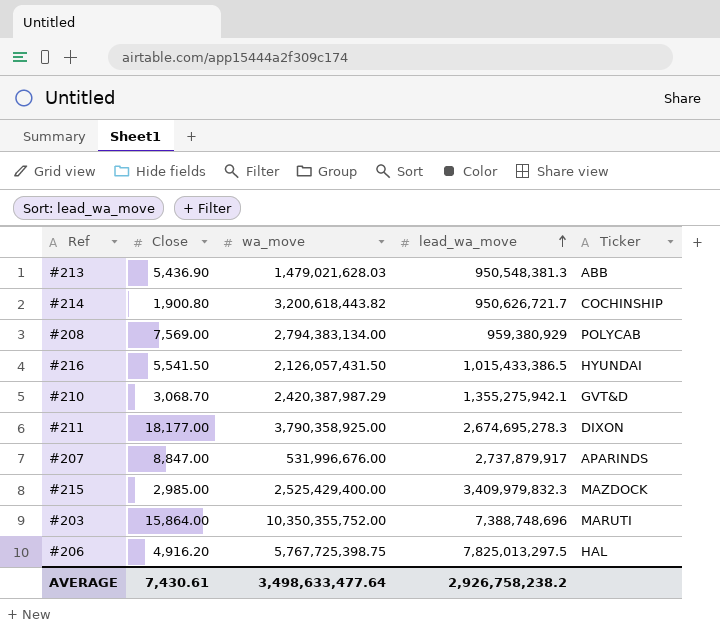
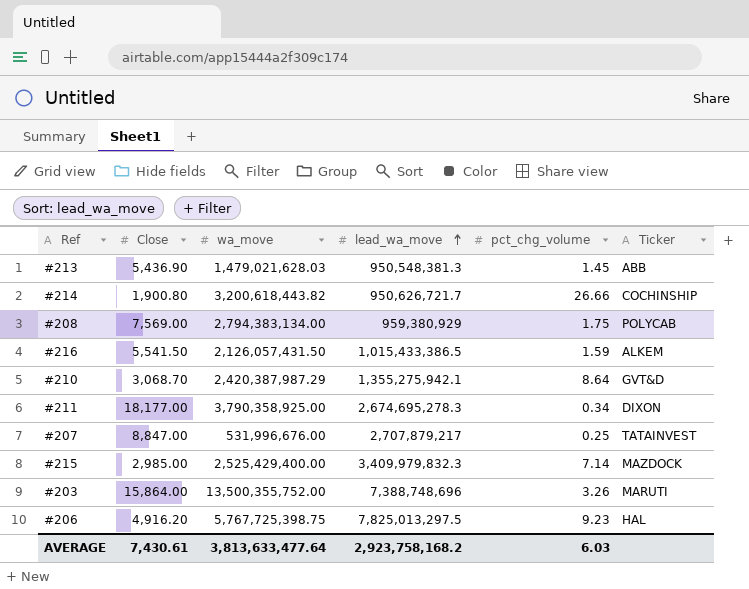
column pct_chg_volume | position: none -> 5
#216 | Ticker: HYUNDAI -> ALKEM
#207 | lead_wa_move: 2,737,879,917 -> 2,707,879,217
#207 | Ticker: APARINDS -> TATAINVEST
#203 | wa_move: 10,350,355,752.00 -> 13,500,355,752.00
AVERAGE | wa_move: 3,498,633,477.64 -> 3,813,633,477.64
AVERAGE | lead_wa_move: 2,926,758,238.2 -> 2,923,758,168.2

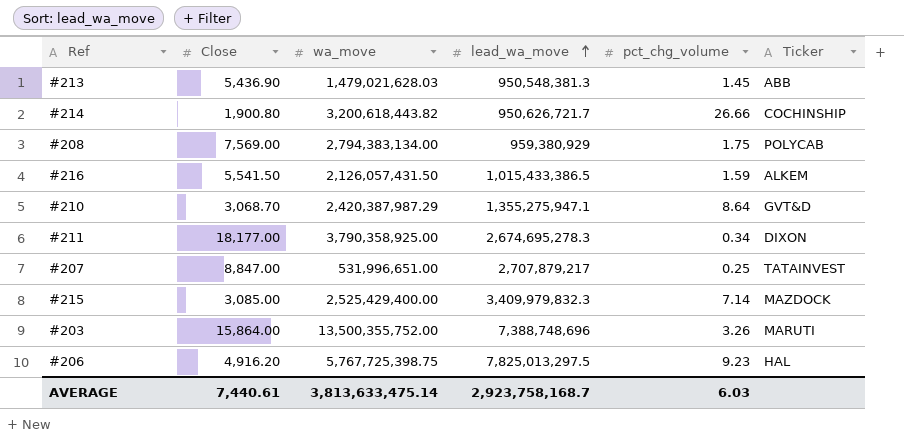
#210 | lead_wa_move: 1,355,275,942.1 -> 1,355,275,947.1
#207 | wa_move: 531,996,676.00 -> 531,996,651.00
#215 | Close: 2,985.00 -> 3,085.00
AVERAGE | Close: 7,430.61 -> 7,440.61
AVERAGE | wa_move: 3,813,633,477.64 -> 3,813,633,475.14
AVERAGE | lead_wa_move: 2,923,758,168.2 -> 2,923,758,168.7

